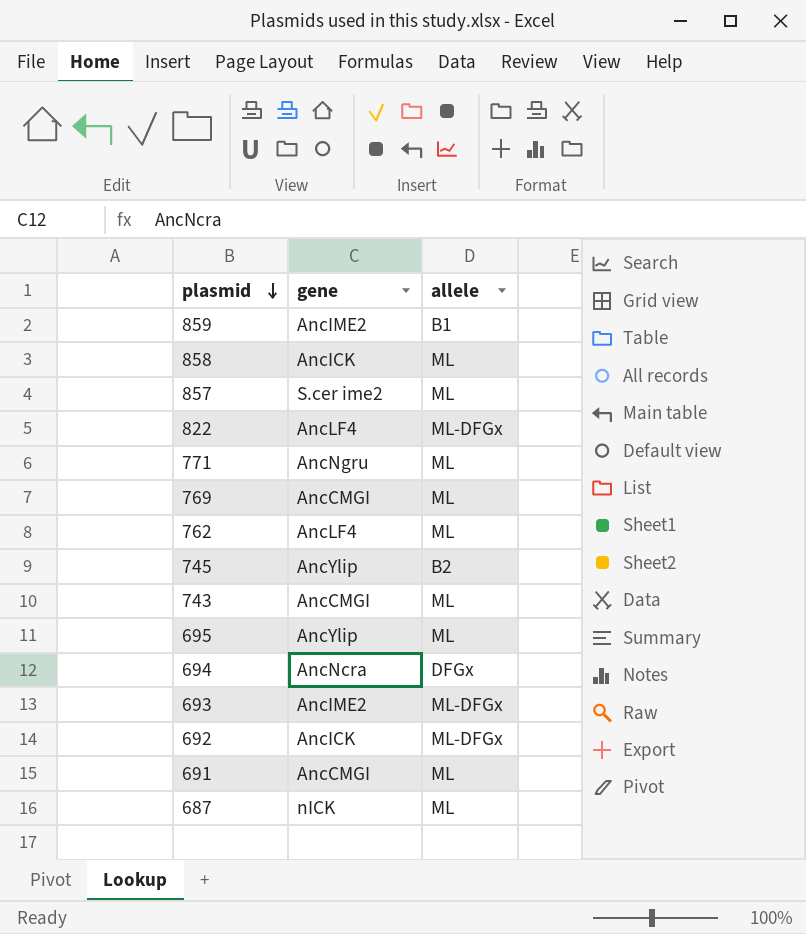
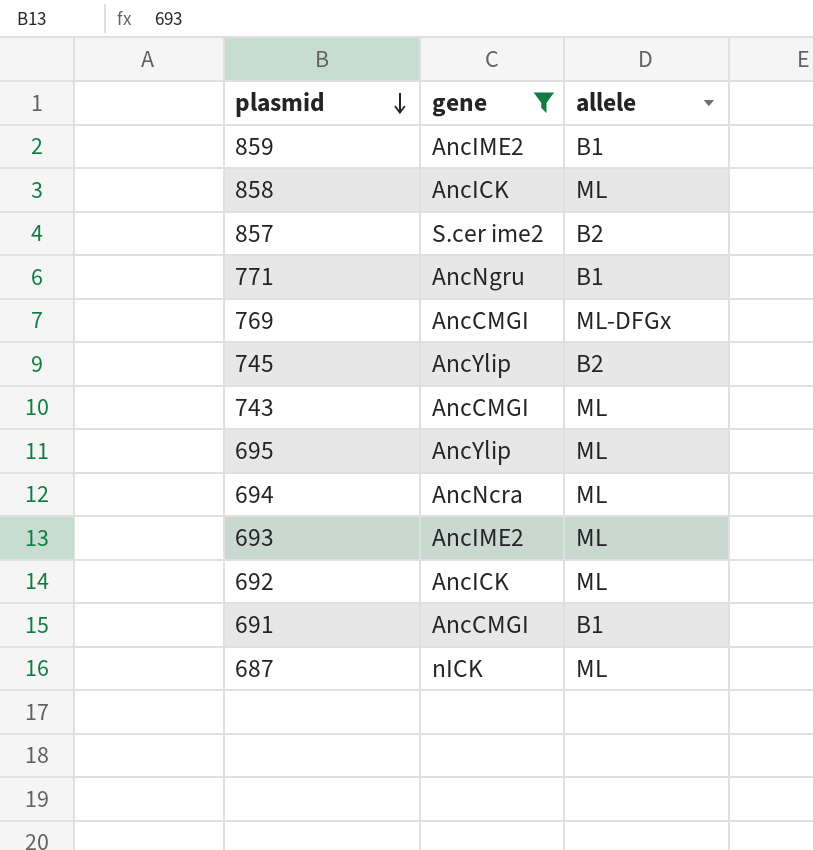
filter: none -> gene != AncLF4
857 | allele: ML -> B2
771 | allele: ML -> B1
769 | allele: ML -> ML-DFGx
694 | allele: DFGx -> ML
693 | allele: ML-DFGx -> ML
692 | allele: ML-DFGx -> ML
691 | allele: ML -> B1

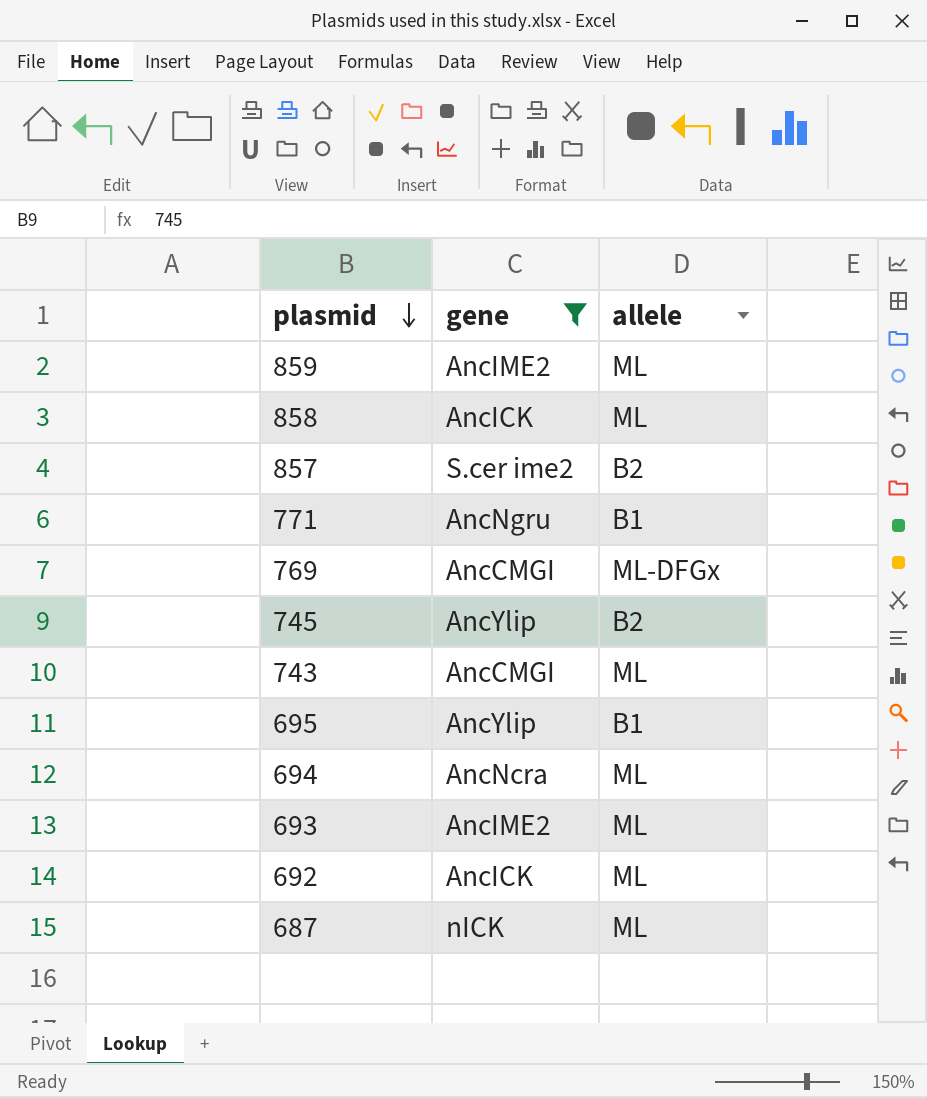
row 691: AncCMGI | B1 -> none
859 | allele: B1 -> ML
695 | allele: ML -> B1

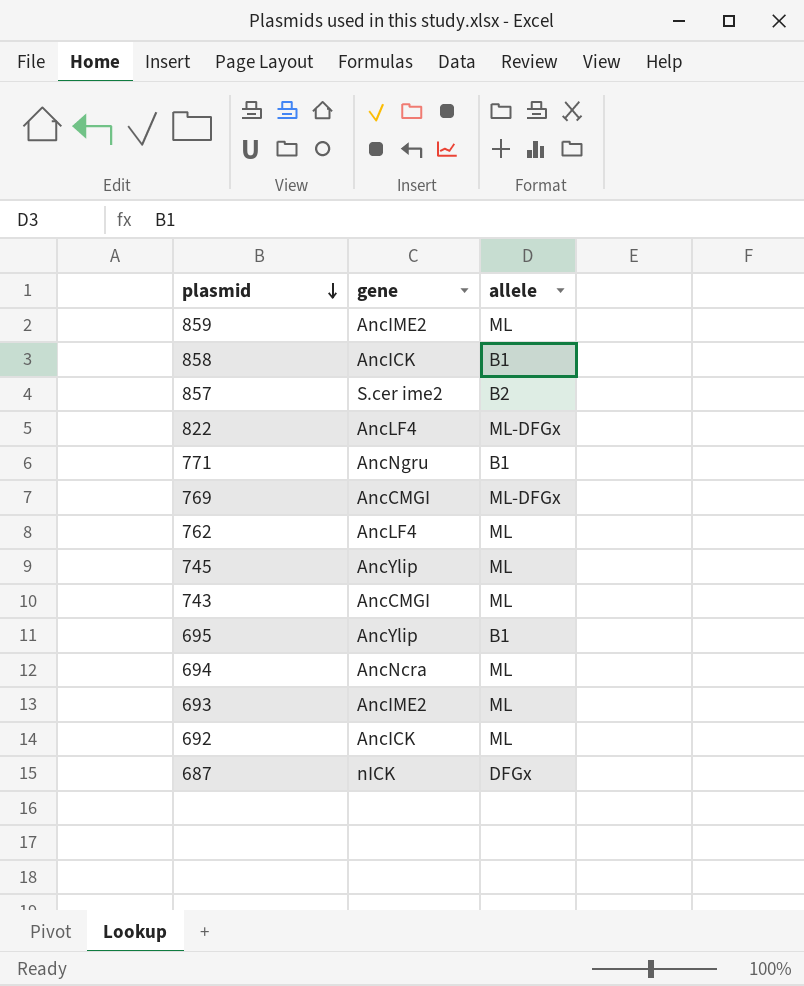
filter: gene != AncLF4 -> none
858 | allele: ML -> B1
745 | allele: B2 -> ML
687 | allele: ML -> DFGx

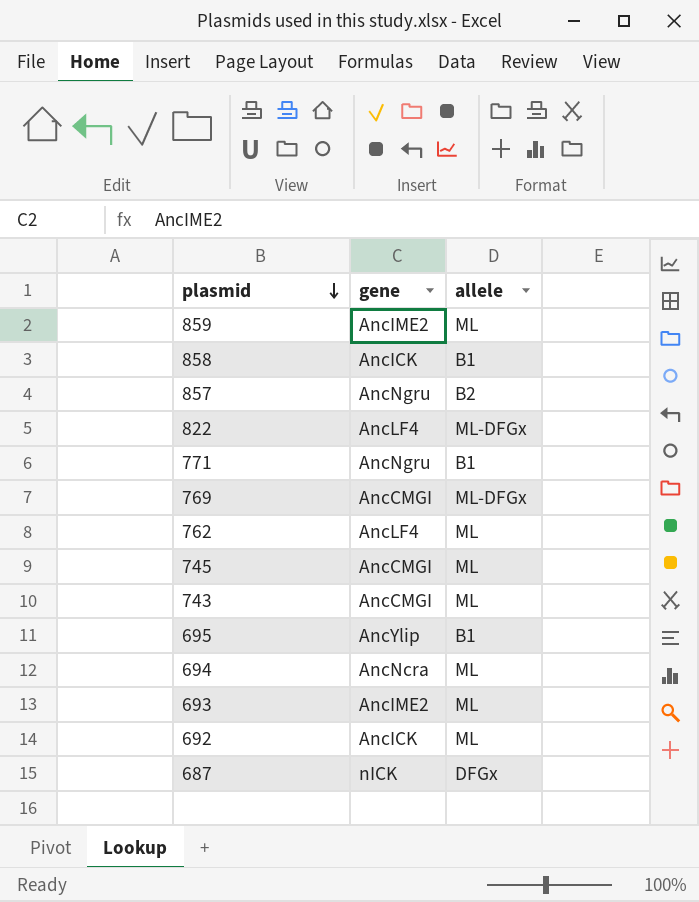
857 | gene: S.cer ime2 -> AncNgru
745 | gene: AncYlip -> AncCMGI

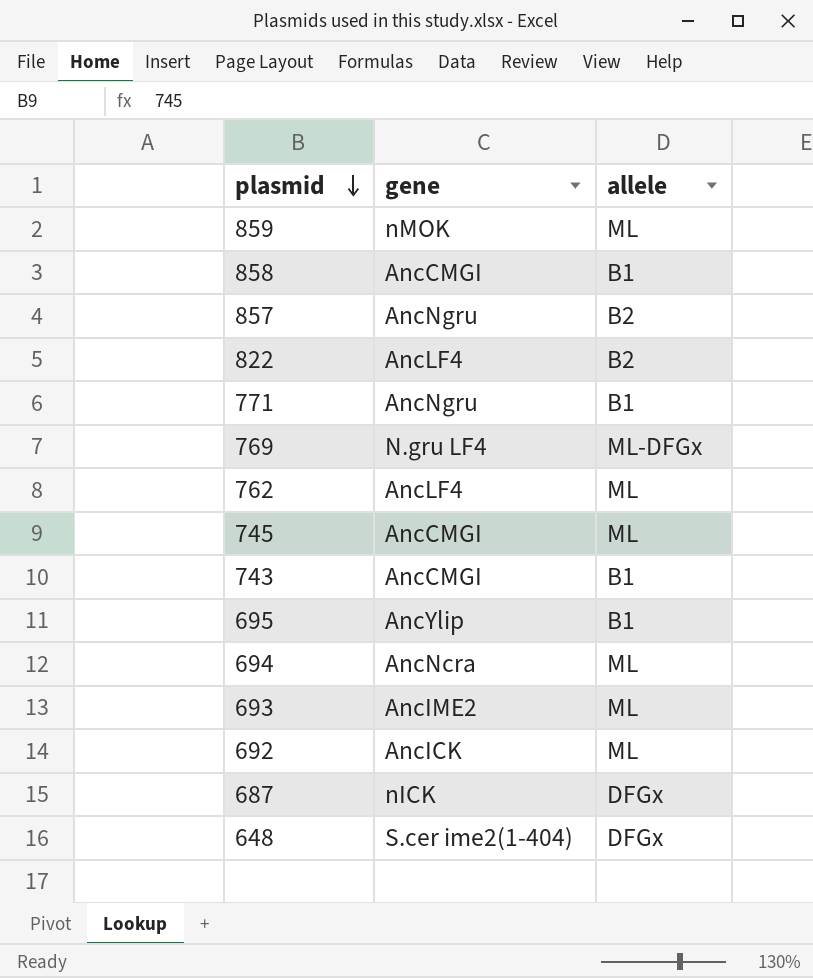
859 | gene: AncIME2 -> nMOK
858 | gene: AncICK -> AncCMGI
822 | allele: ML-DFGx -> B2
769 | gene: AncCMGI -> N.gru LF4
743 | allele: ML -> B1
row 648: none -> S.cer ime2(1-404) | DFGx

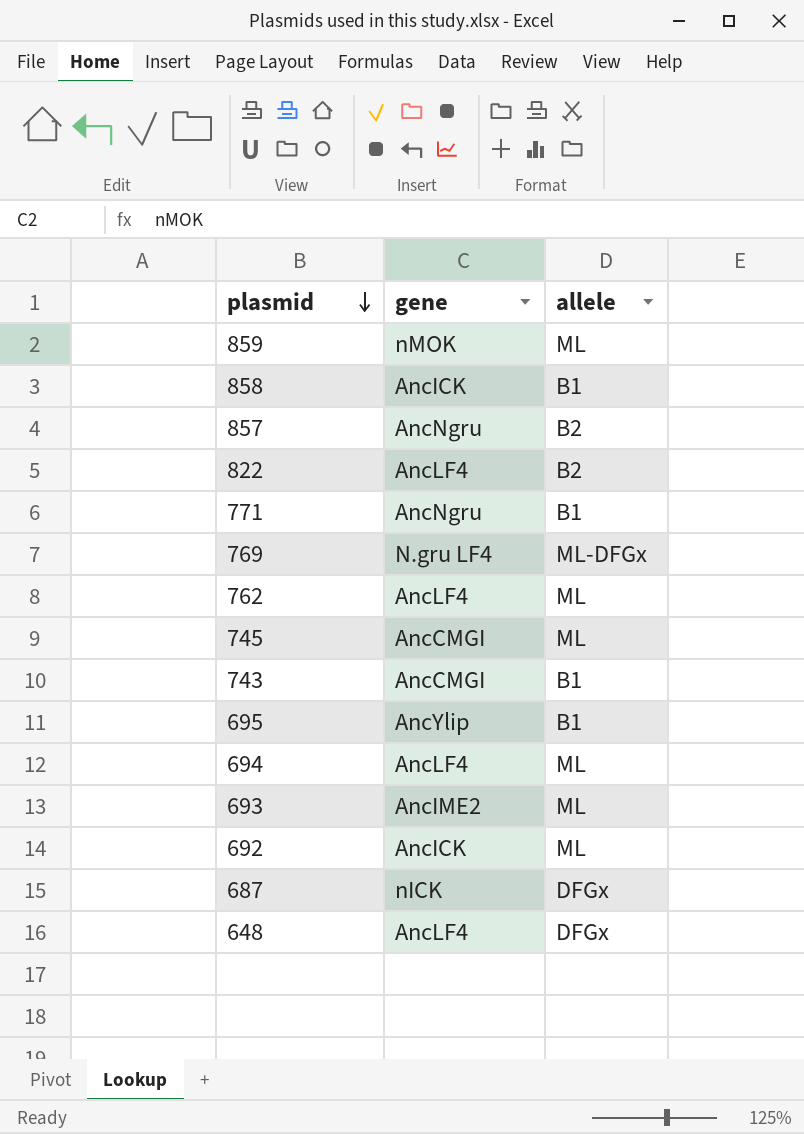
858 | gene: AncCMGI -> AncICK
694 | gene: AncNcra -> AncLF4
648 | gene: S.cer ime2(1-404) -> AncLF4

